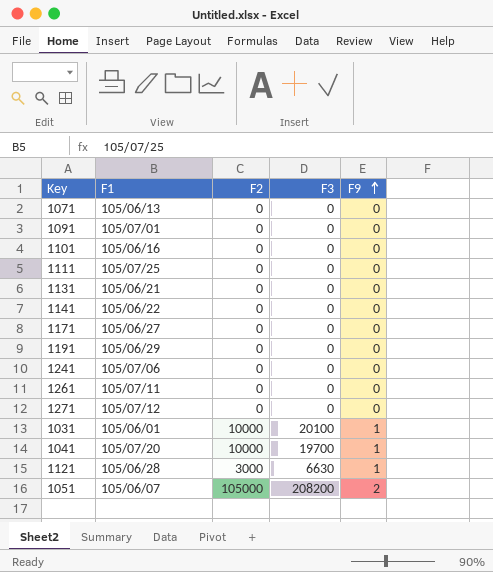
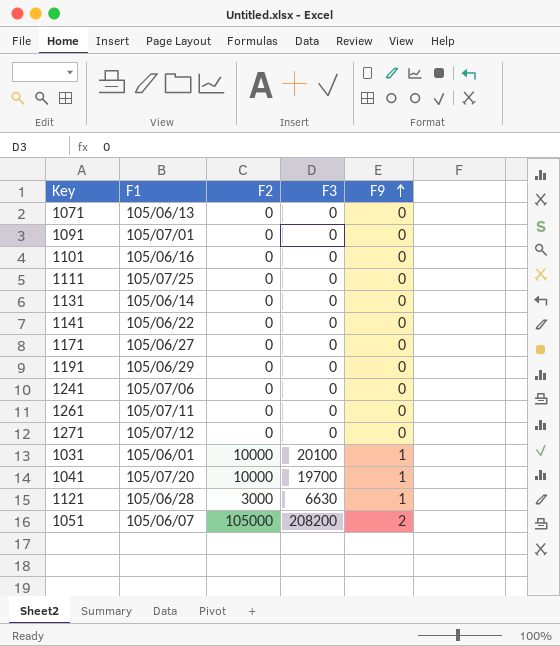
1131 | F1: 105/06/21 -> 105/06/14

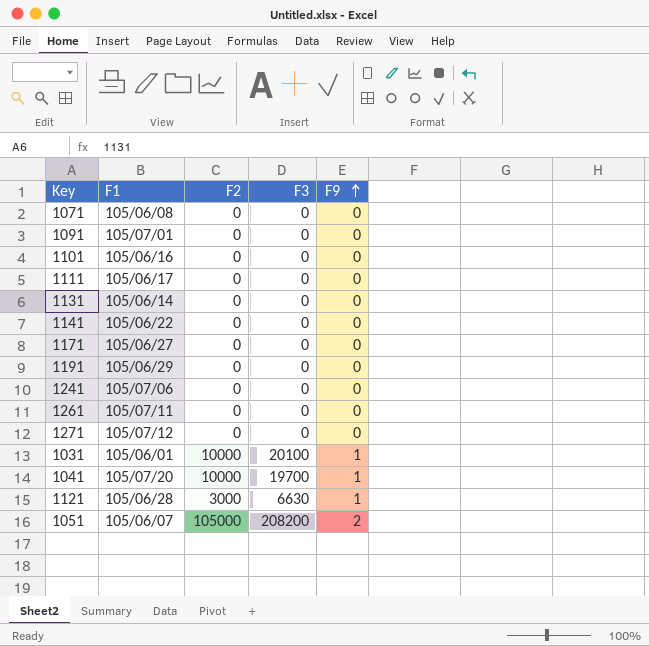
1071 | F1: 105/06/13 -> 105/06/08
1111 | F1: 105/07/25 -> 105/06/17

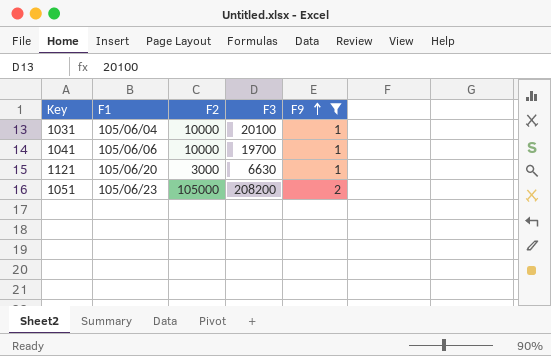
filter: none -> F9 != 0
1031 | F1: 105/06/01 -> 105/06/04
1041 | F1: 105/07/20 -> 105/06/06
1121 | F1: 105/06/28 -> 105/06/20
1051 | F1: 105/06/07 -> 105/06/23

